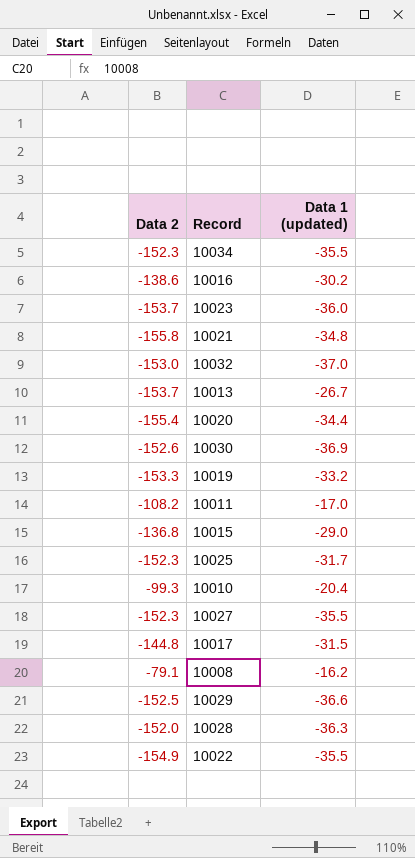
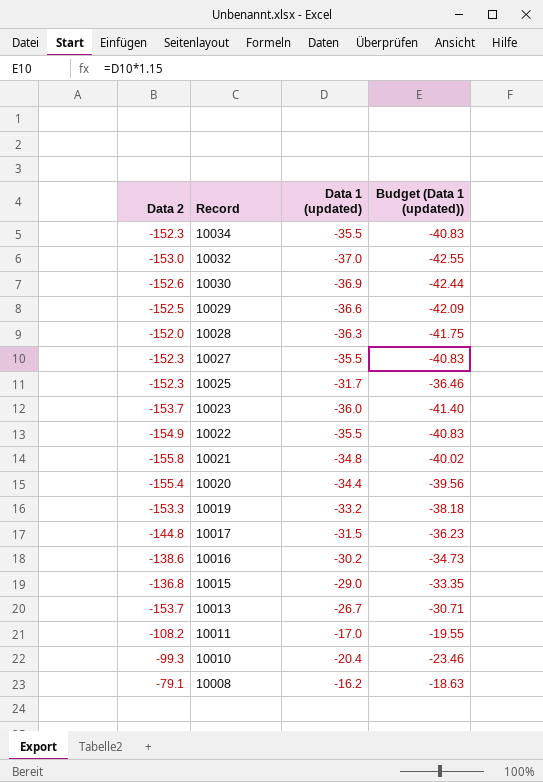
row order: none -> Record descending
column Budget (Data 1 (updated)) | formula: none -> [Data 1 (updated)] * 1.15

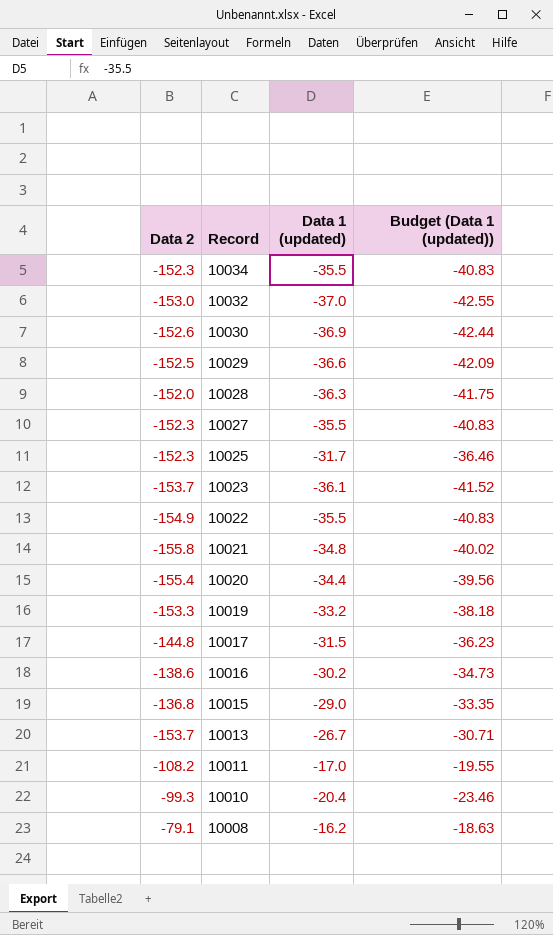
10023 | Data 1 (updated): -36.0 -> -36.1
10023 | Budget (Data 1 (updated)): -41.40 -> -41.52

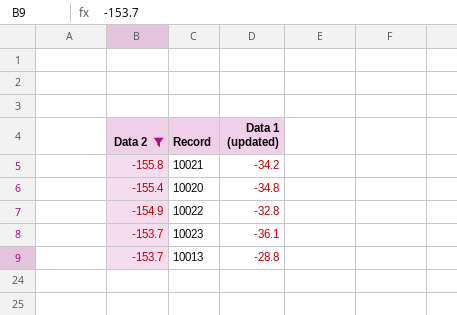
filter: none -> Data 2 <= -153.7
row order: Record descending -> Data 2 ascending
column Budget (Data 1 (updated)) | formula: [Data 1 (updated)] * 1.15 -> none
10021 | Data 1 (updated): -34.8 -> -34.2
10020 | Data 1 (updated): -34.4 -> -34.8
10022 | Data 1 (updated): -35.5 -> -32.8
10013 | Data 1 (updated): -26.7 -> -28.8

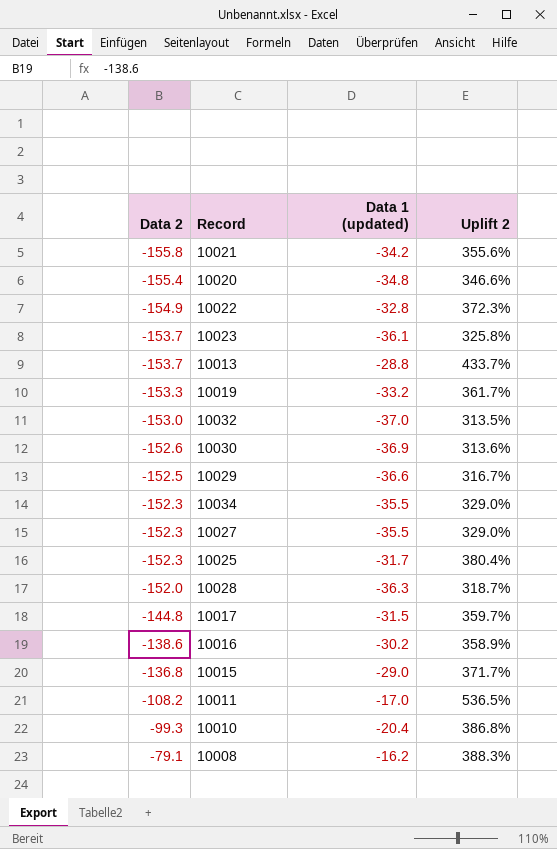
filter: Data 2 <= -153.7 -> none
column Uplift 2 | formula: none -> ([Data 2] - [Data 1 (updated)]) / [Data 1 (updated)]

